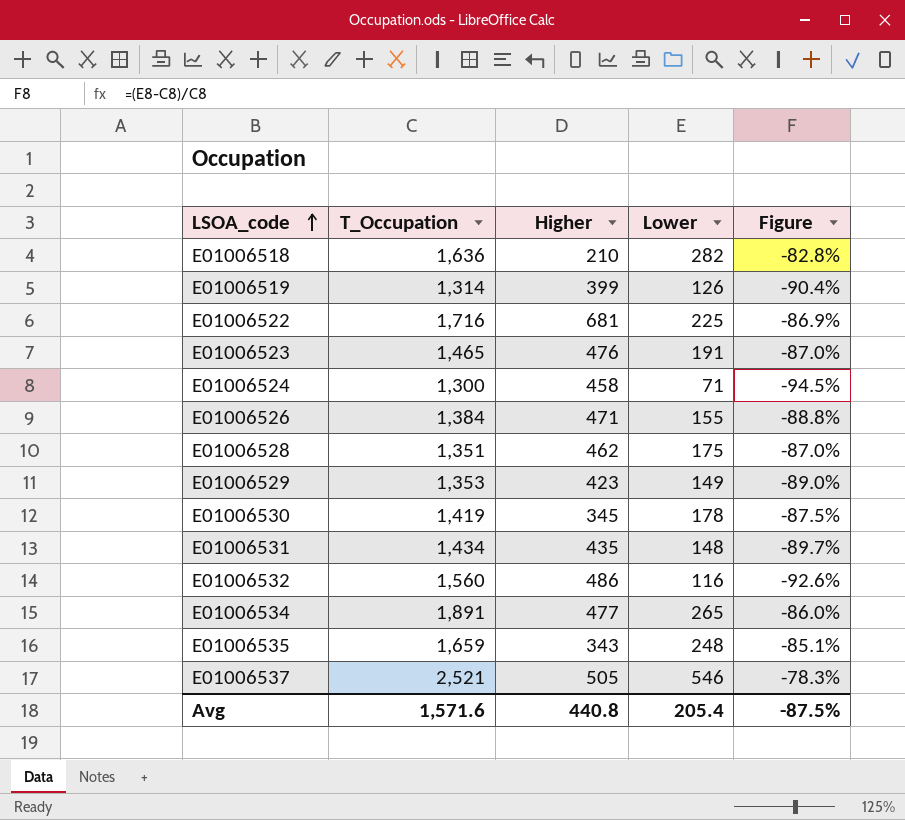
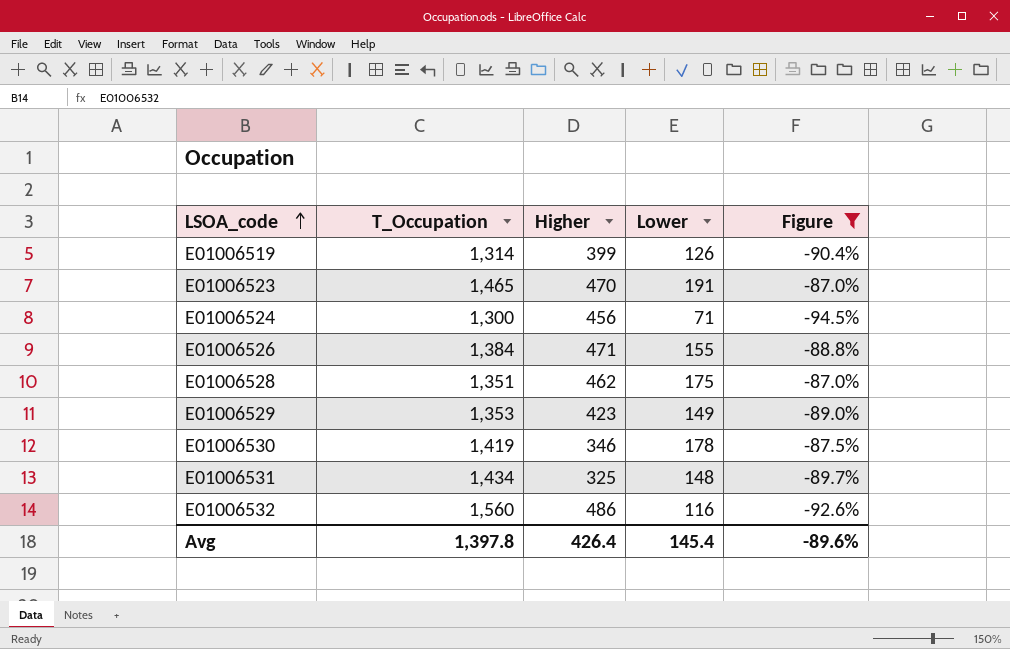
filter: none -> Figure <= -87.0%
E01006523 | Higher: 476 -> 470
E01006524 | Higher: 458 -> 456
E01006530 | Higher: 345 -> 346
E01006531 | Higher: 435 -> 325
Avg | T_Occupation: 1,571.6 -> 1,397.8
Avg | Higher: 440.8 -> 426.4
Avg | Lower: 205.4 -> 145.4
Avg | Figure: -87.5% -> -89.6%

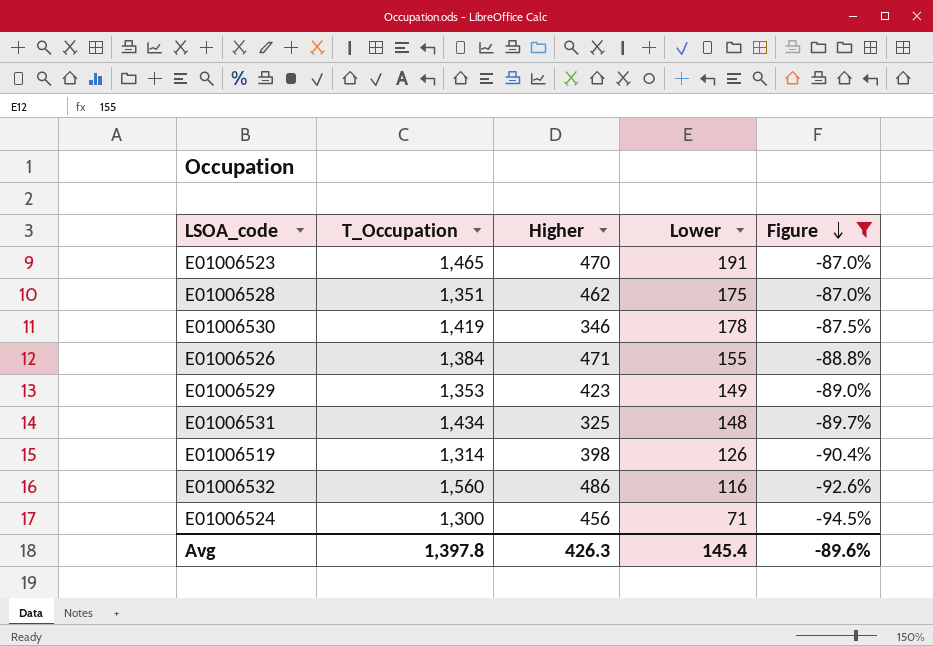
row order: LSOA_code ascending -> Figure descending
E01006519 | Higher: 399 -> 398
Avg | Higher: 426.4 -> 426.3

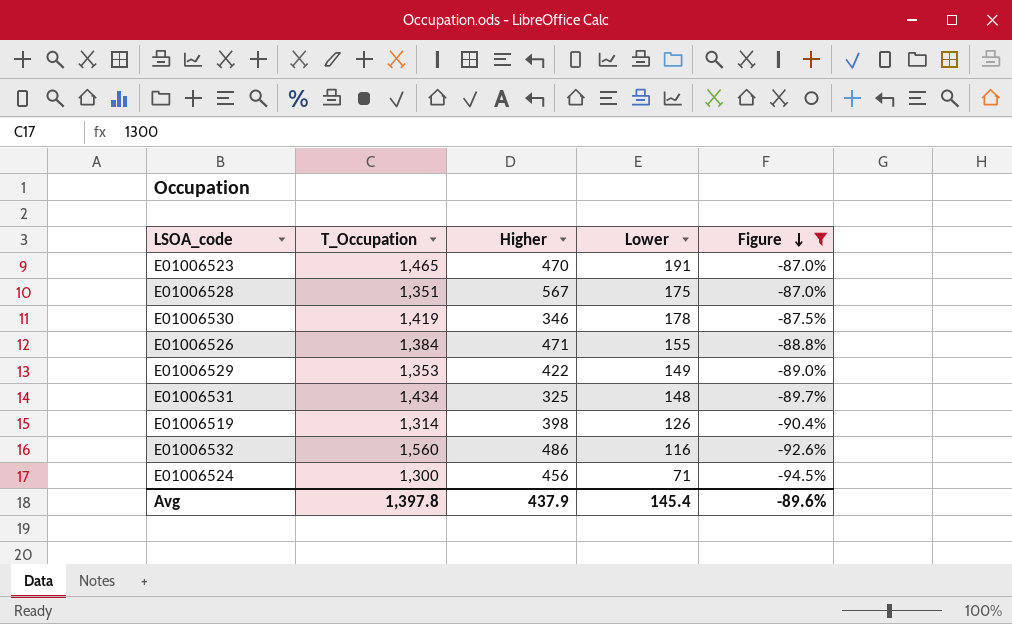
E01006528 | Higher: 462 -> 567
E01006529 | Higher: 423 -> 422
Avg | Higher: 426.3 -> 437.9

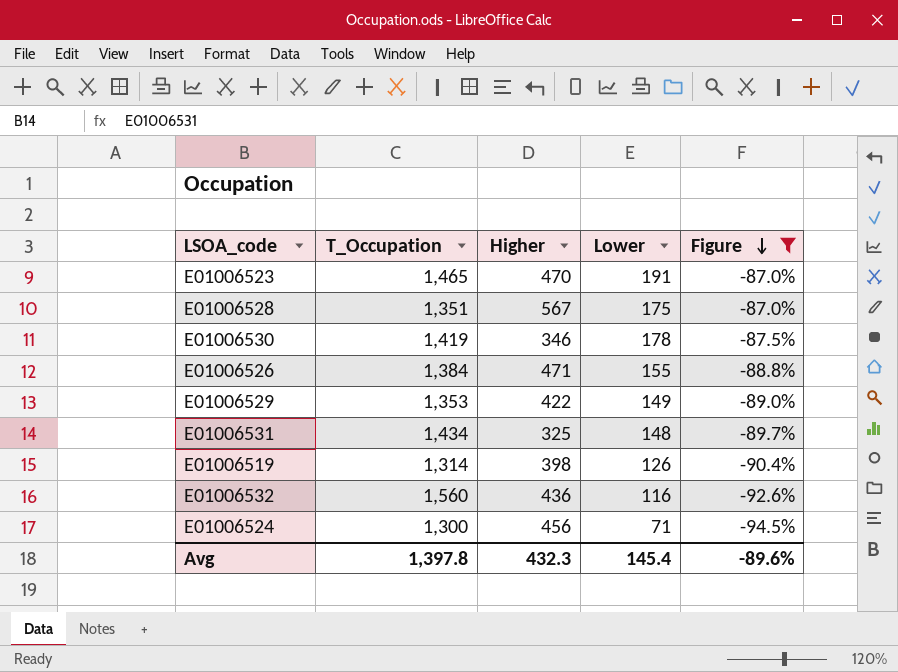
E01006532 | Higher: 486 -> 436
Avg | Higher: 437.9 -> 432.3

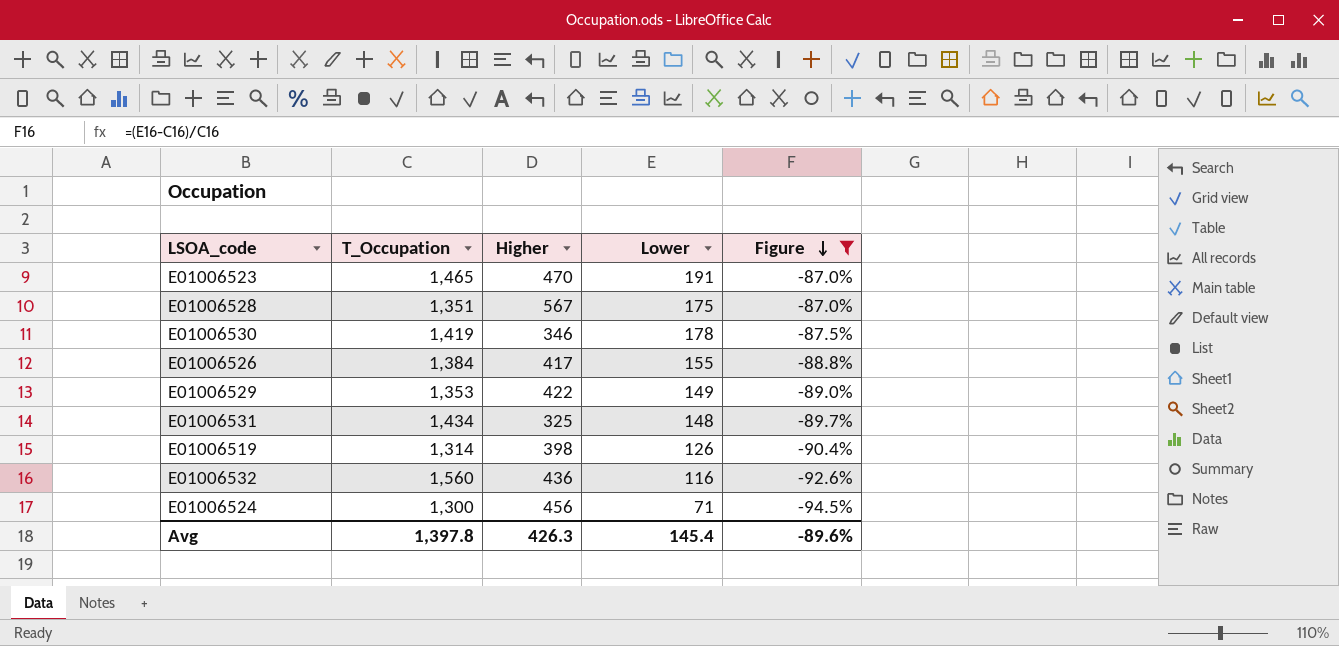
E01006526 | Higher: 471 -> 417
Avg | Higher: 432.3 -> 426.3

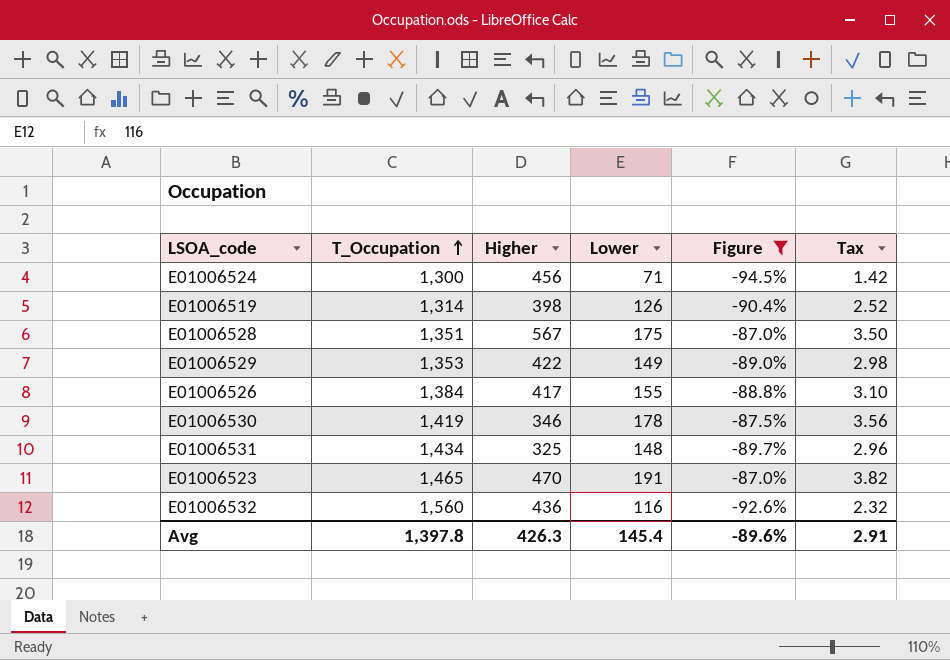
row order: Figure descending -> T_Occupation ascending
column Tax | formula: none -> [Lower] * 0.02

